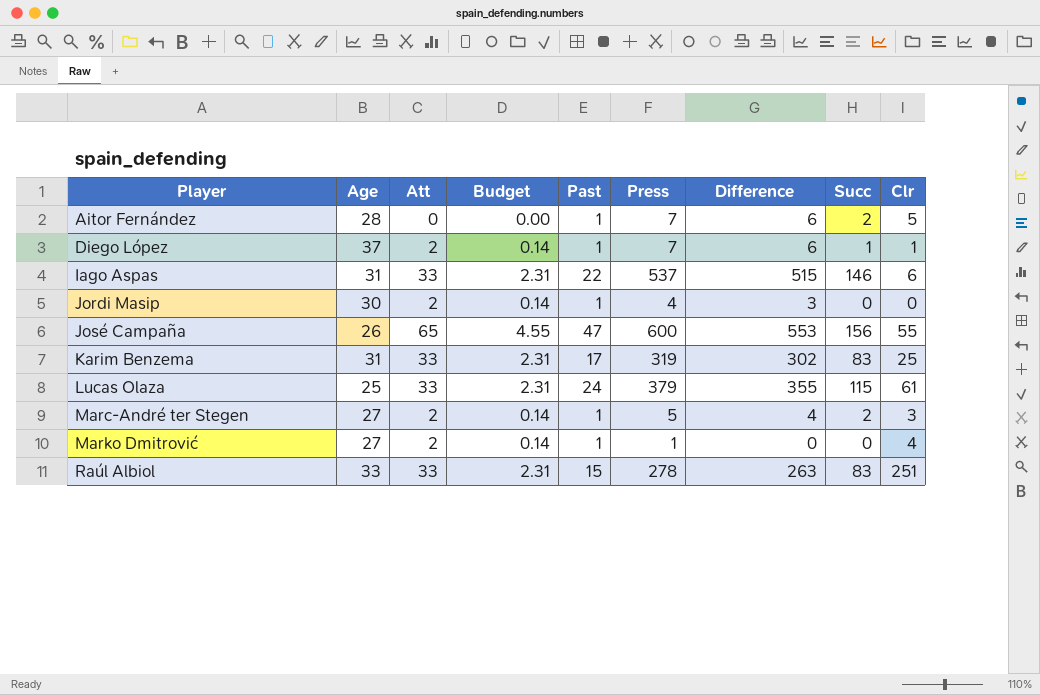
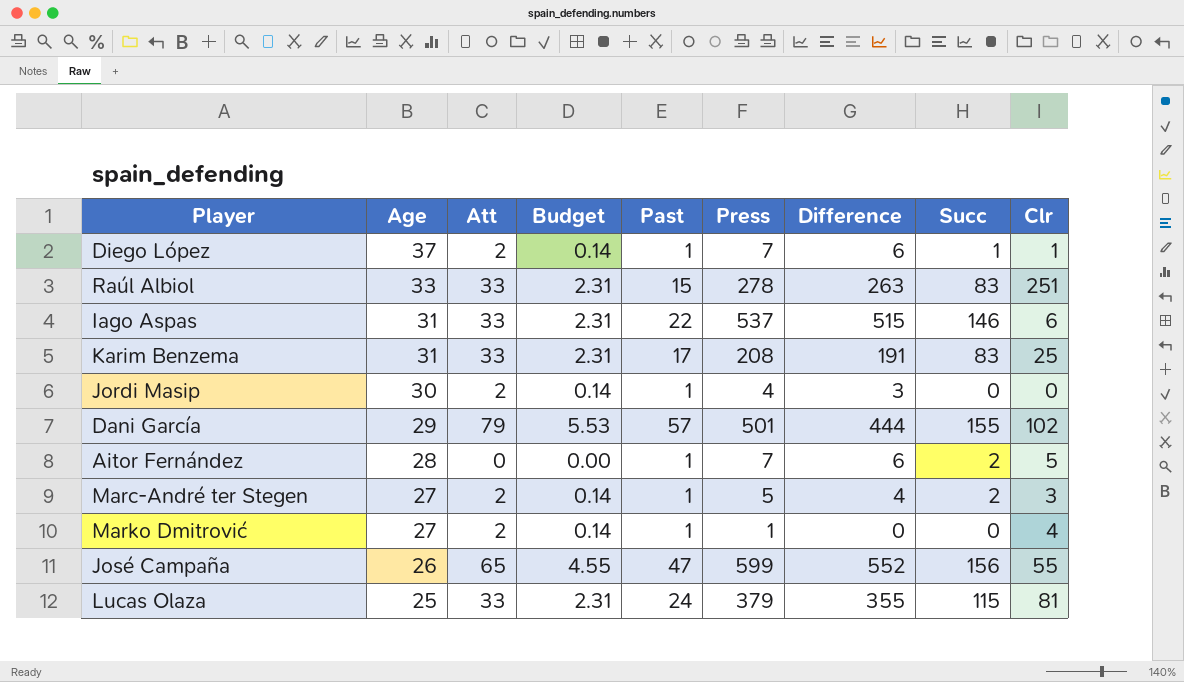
row order: Player ascending -> Age descending
Karim Benzema | Press: 319 -> 208
Karim Benzema | Difference: 302 -> 191
row Dani García: none -> 29 | 79 | 5.53 | 57 | 501 | 444 | 155 | 102
José Campaña | Press: 600 -> 599
José Campaña | Difference: 553 -> 552
Lucas Olaza | Clr: 61 -> 81

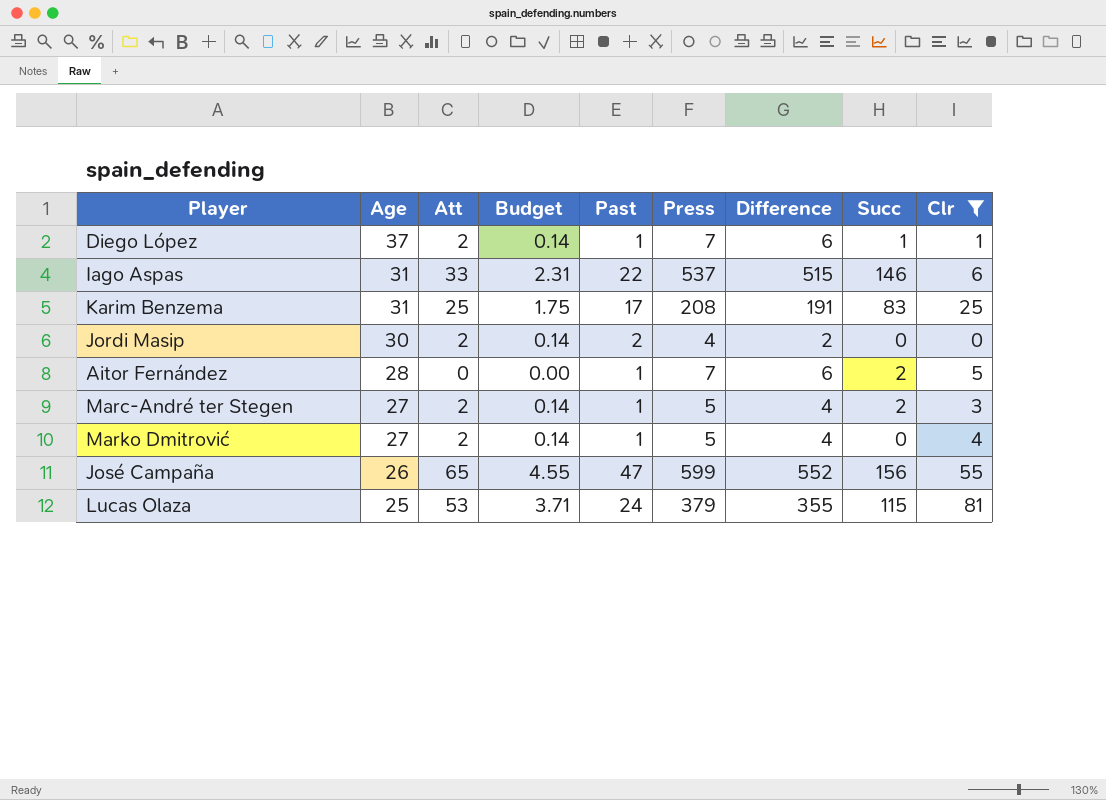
filter: none -> Clr <= 81
Karim Benzema | Att: 33 -> 25
Karim Benzema | Budget: 2.31 -> 1.75
Jordi Masip | Past: 1 -> 2
Jordi Masip | Difference: 3 -> 2
Marko Dmitrović | Press: 1 -> 5
Marko Dmitrović | Difference: 0 -> 4
Lucas Olaza | Att: 33 -> 53
Lucas Olaza | Budget: 2.31 -> 3.71

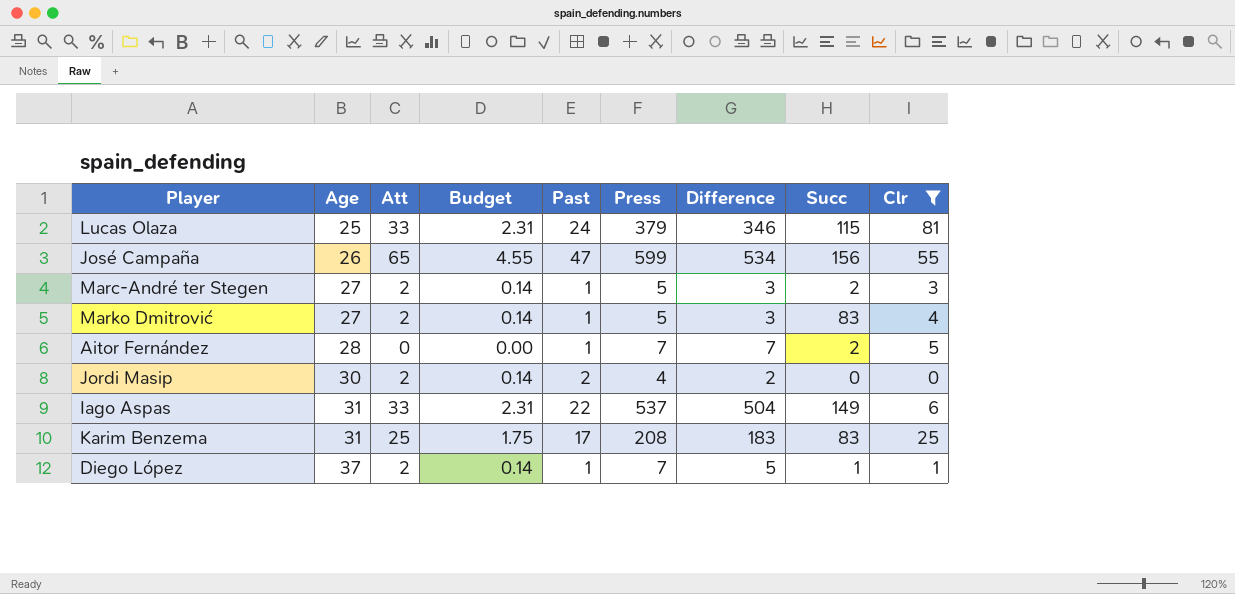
row order: Age descending -> Age ascending
column Difference | formula: [Press] - [Past] -> [Press] - [Att]
Lucas Olaza | Att: 53 -> 33
Lucas Olaza | Budget: 3.71 -> 2.31
Marko Dmitrović | Succ: 0 -> 83
Iago Aspas | Succ: 146 -> 149

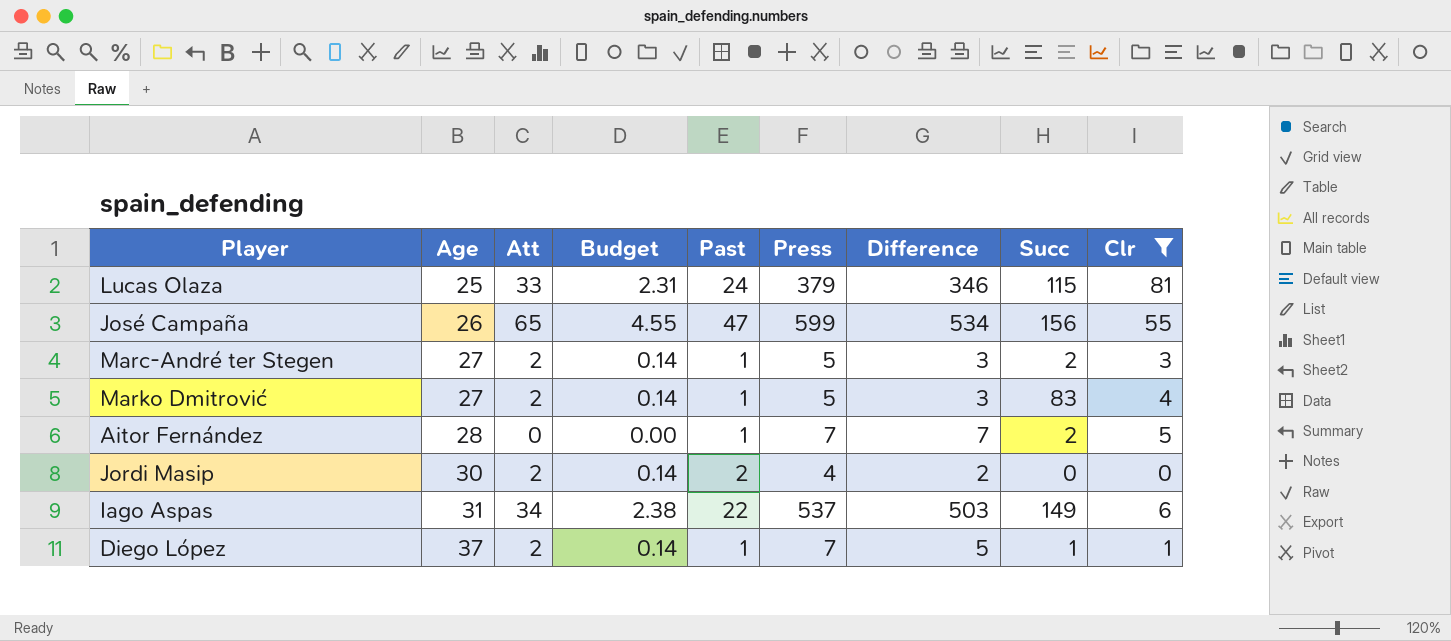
row Karim Benzema: 31 | 25 | 1.75 | 17 | 208 | 183 | 83 | 25 -> none
Iago Aspas | Att: 33 -> 34
Iago Aspas | Budget: 2.31 -> 2.38
Iago Aspas | Difference: 504 -> 503

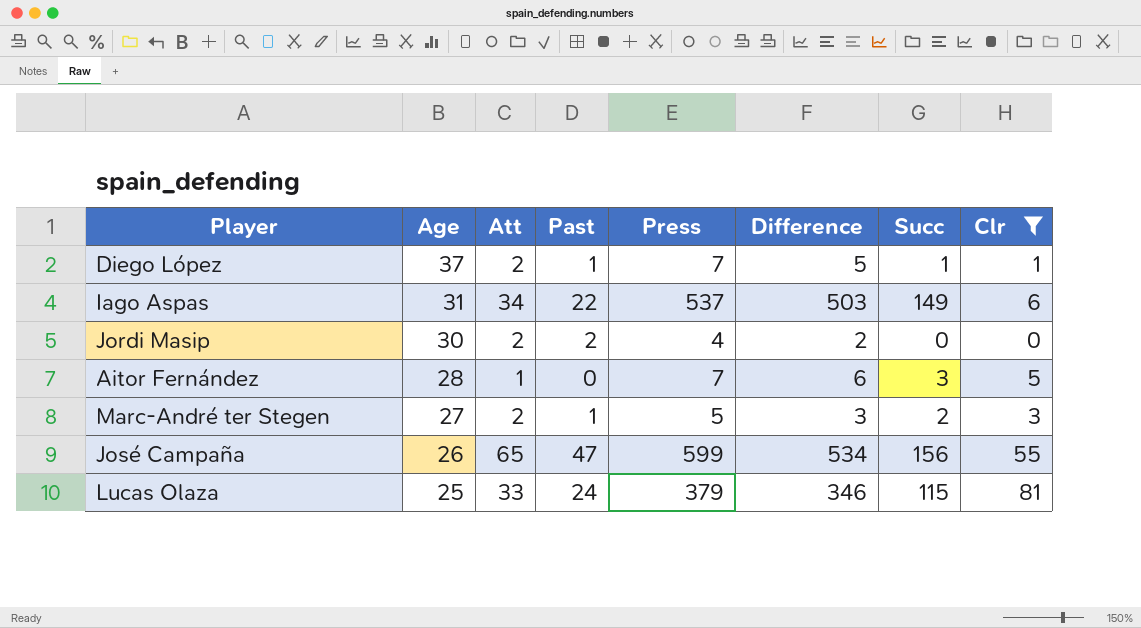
row order: Age ascending -> Age descending
column Budget | formula: [Att] * 0.07 -> none
row Marko Dmitrović: 27 | 2 | 0.14 | 1 | 5 | 3 | 83 | 4 -> none
Aitor Fernández | Att: 0 -> 1
Aitor Fernández | Past: 1 -> 0
Aitor Fernández | Difference: 7 -> 6
Aitor Fernández | Succ: 2 -> 3

